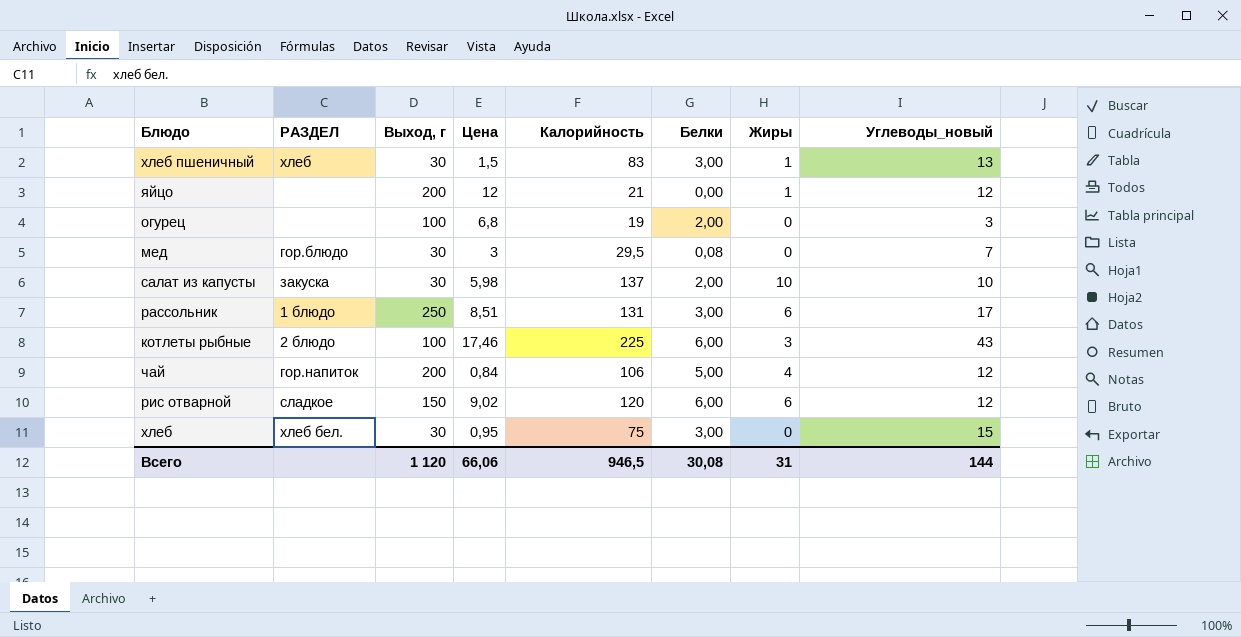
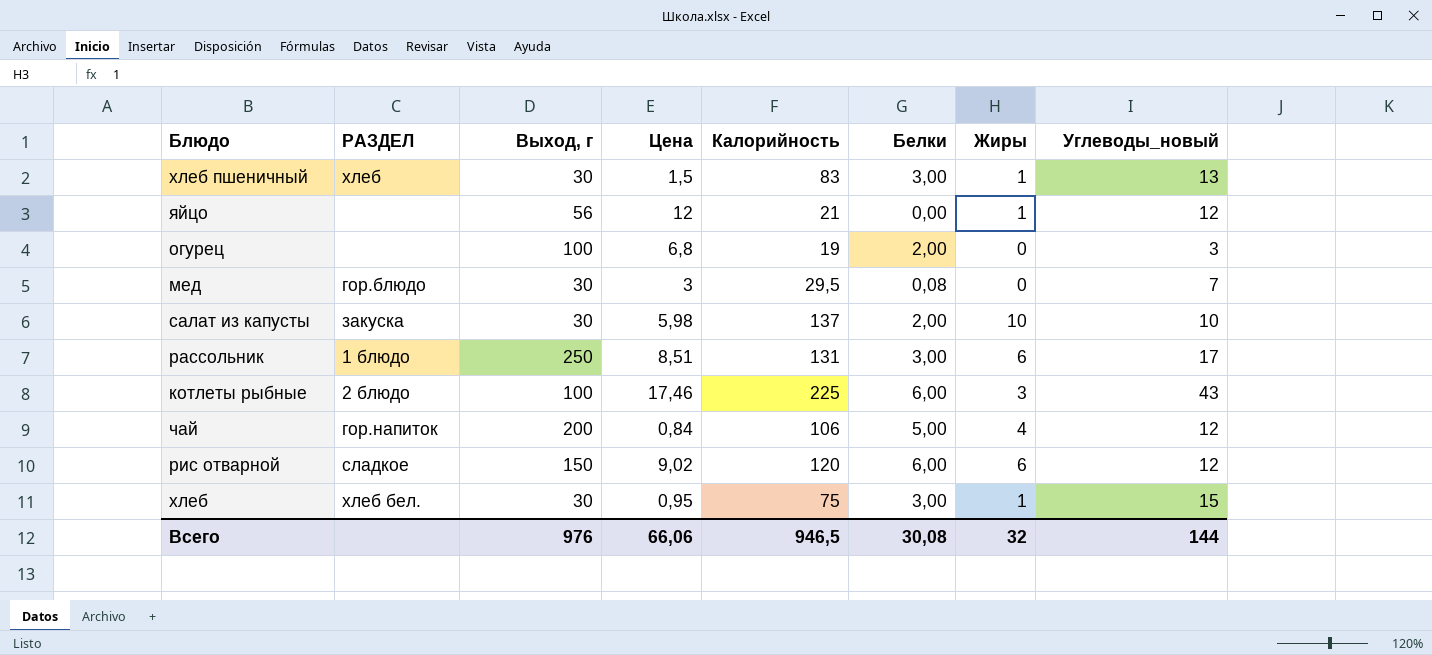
яйцо | Выход, г: 200 -> 56
хлеб | Жиры: 0 -> 1
Всего | Выход, г: 1 120 -> 976
Всего | Жиры: 31 -> 32

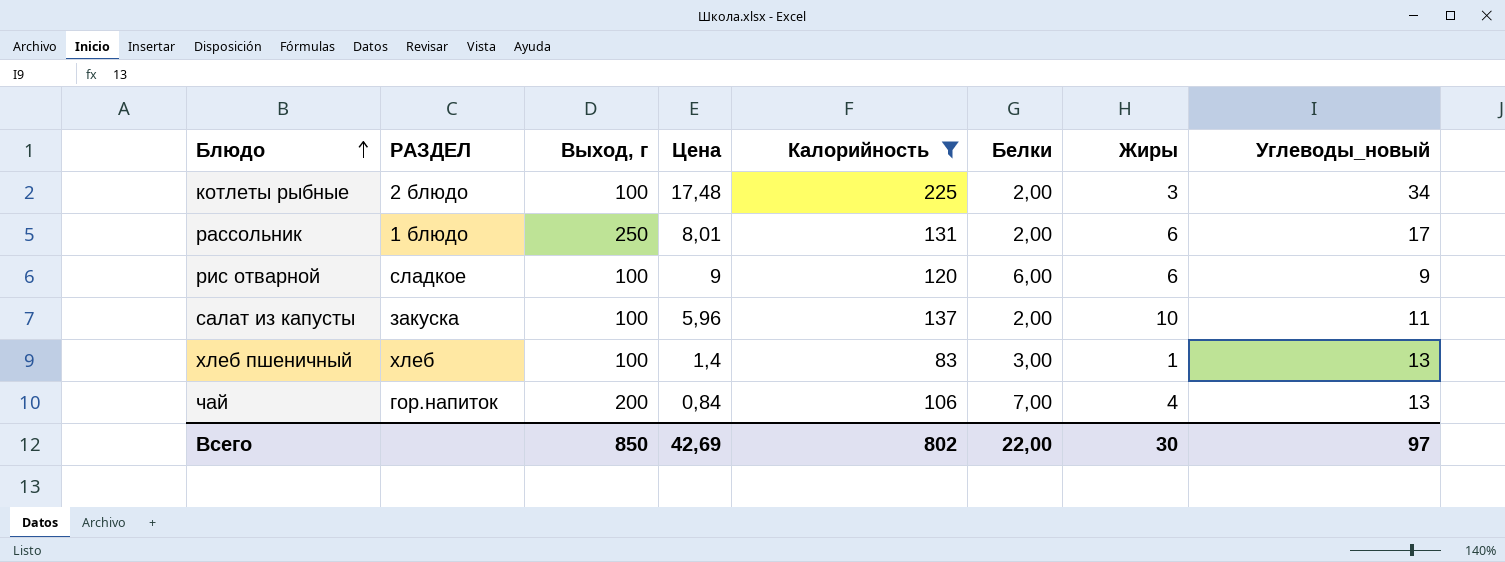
filter: none -> Калорийность >= 83
row order: none -> Блюдо ascending
котлеты рыбные | Цена: 17,46 -> 17,48
котлеты рыбные | Белки: 6,00 -> 2,00
котлеты рыбные | Углеводы_новый: 43 -> 34
рассольник | Цена: 8,51 -> 8,01
рассольник | Белки: 3,00 -> 2,00
рис отварной | Выход, г: 150 -> 100
рис отварной | Цена: 9,02 -> 9
рис отварной | Углеводы_новый: 12 -> 9
салат из капусты | Выход, г: 30 -> 100
салат из капусты | Цена: 5,98 -> 5,96
салат из капусты | Углеводы_новый: 10 -> 11
хлеб пшеничный | Выход, г: 30 -> 100
хлеб пшеничный | Цена: 1,5 -> 1,4
чай | Белки: 5,00 -> 7,00
чай | Углеводы_новый: 12 -> 13
Всего | Выход, г: 976 -> 850
Всего | Цена: 66,06 -> 42,69
Всего | Калорийность: 946,5 -> 802
Всего | Белки: 30,08 -> 22,00
Всего | Жиры: 32 -> 30
Всего | Углеводы_новый: 144 -> 97

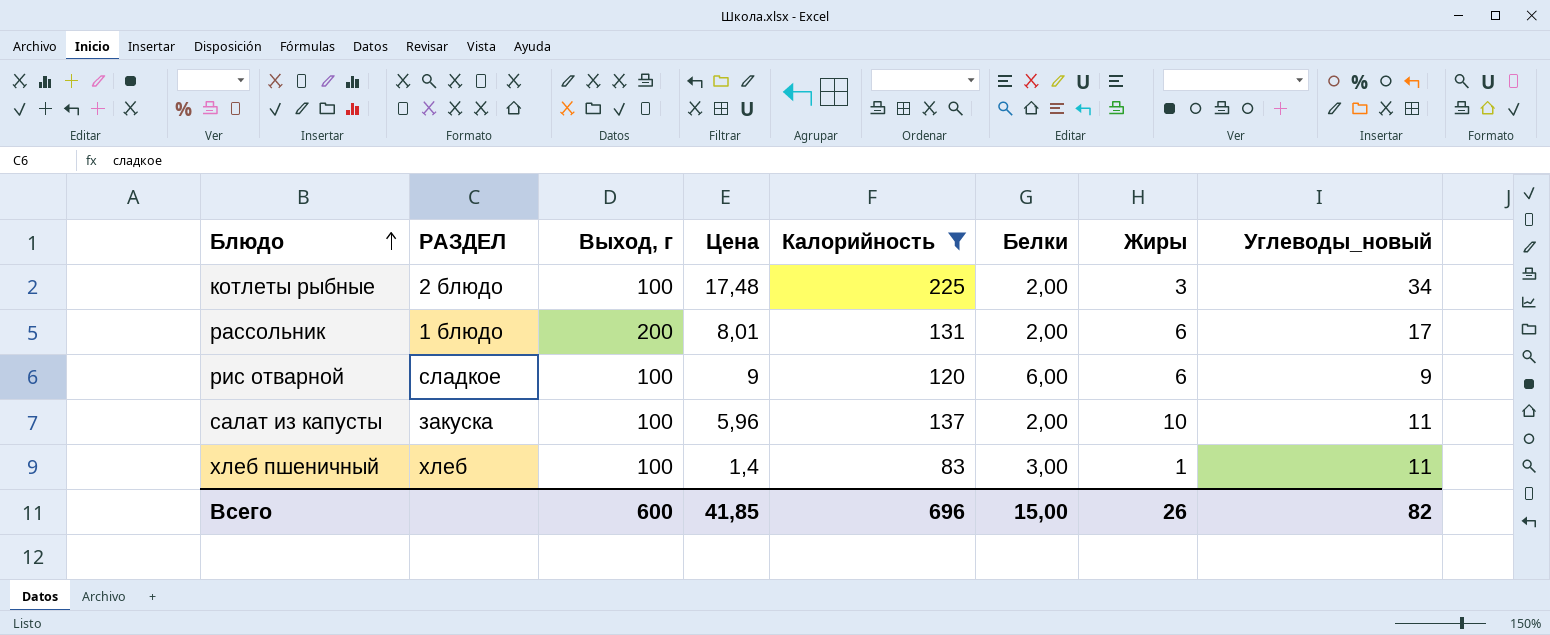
row чай: гор.напиток | 200 | 0,84 | 106 | 7,00 | 4 | 13 -> none
рассольник | Выход, г: 250 -> 200
хлеб пшеничный | Углеводы_новый: 13 -> 11
Всего | Выход, г: 850 -> 600
Всего | Цена: 42,69 -> 41,85
Всего | Калорийность: 802 -> 696
Всего | Белки: 22,00 -> 15,00
Всего | Жиры: 30 -> 26
Всего | Углеводы_новый: 97 -> 82

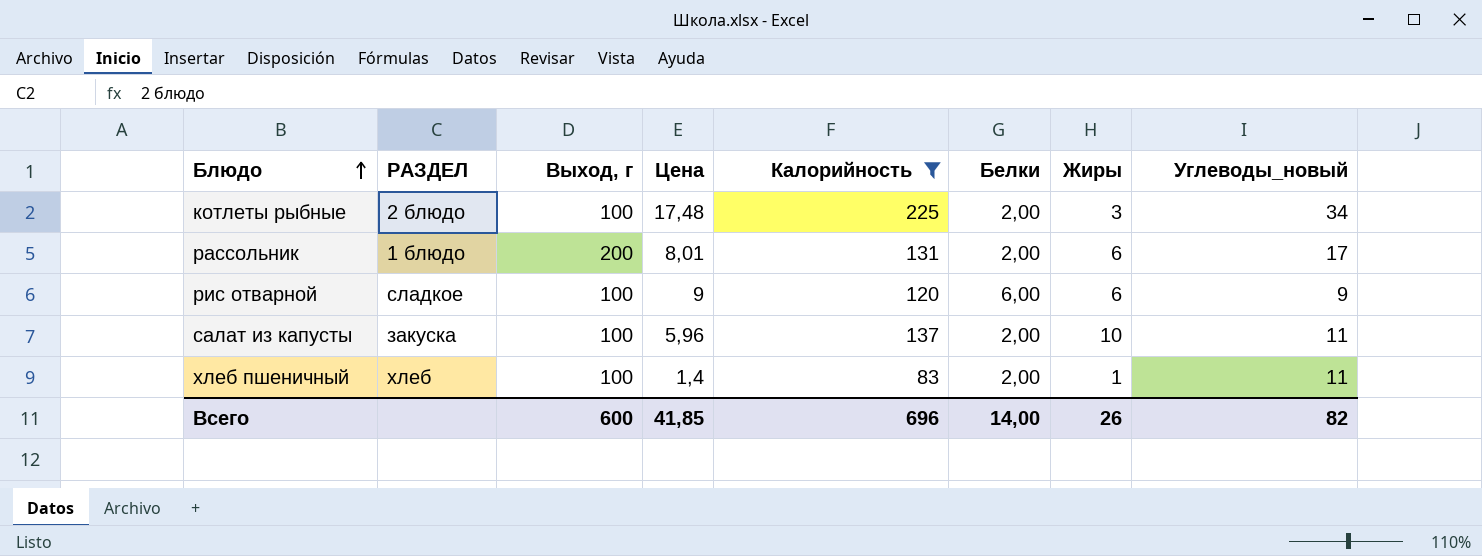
хлеб пшеничный | Белки: 3,00 -> 2,00
Всего | Белки: 15,00 -> 14,00

